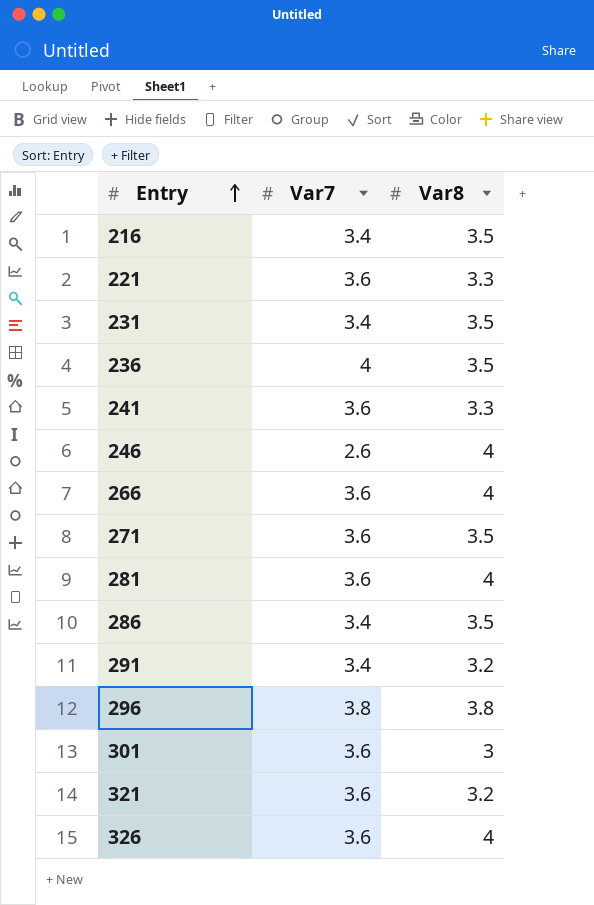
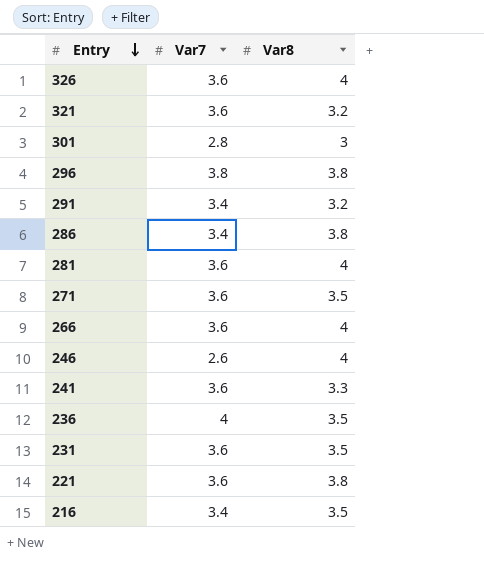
row order: Entry ascending -> Entry descending
301 | Var7: 3.6 -> 2.8
286 | Var8: 3.5 -> 3.8
231 | Var7: 3.4 -> 3.6
221 | Var8: 3.3 -> 3.8

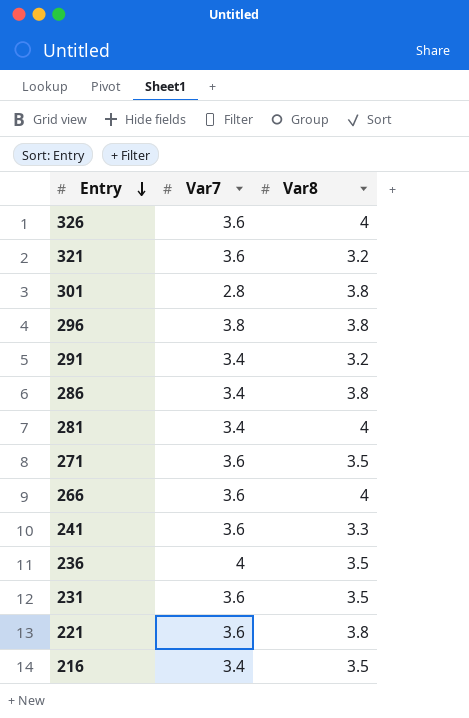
row 246: 2.6 | 4 -> none
301 | Var8: 3 -> 3.8
281 | Var7: 3.6 -> 3.4

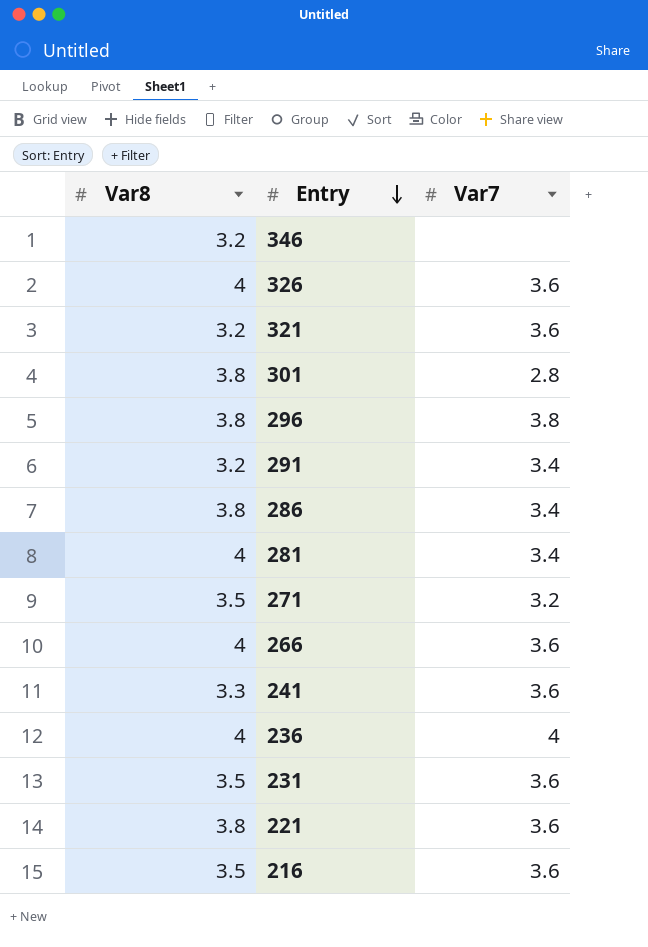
column Var8 | position: 3 -> 1
row 346: none -> 3.2 | none
271 | Var7: 3.6 -> 3.2
236 | Var8: 3.5 -> 4
216 | Var7: 3.4 -> 3.6

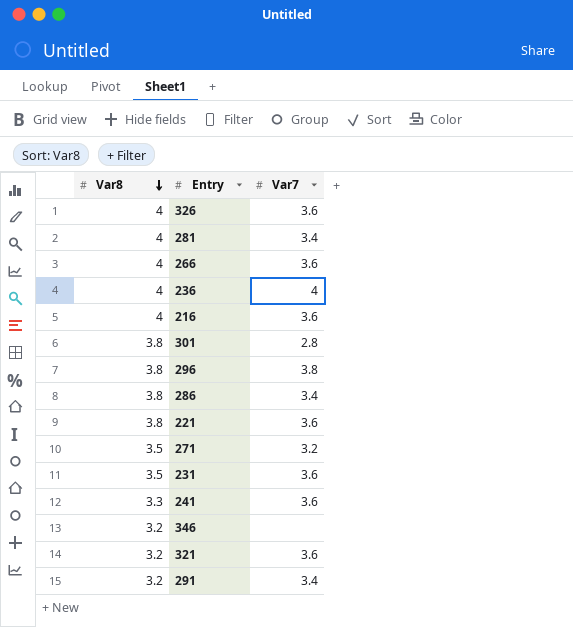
row order: Entry descending -> Var8 descending
216 | Var8: 3.5 -> 4

